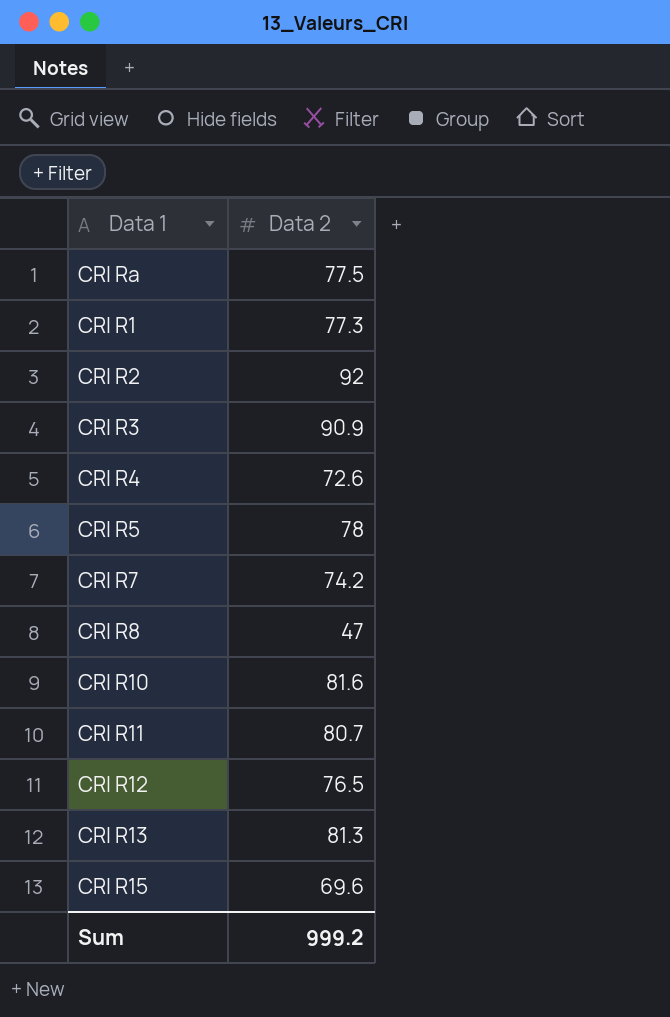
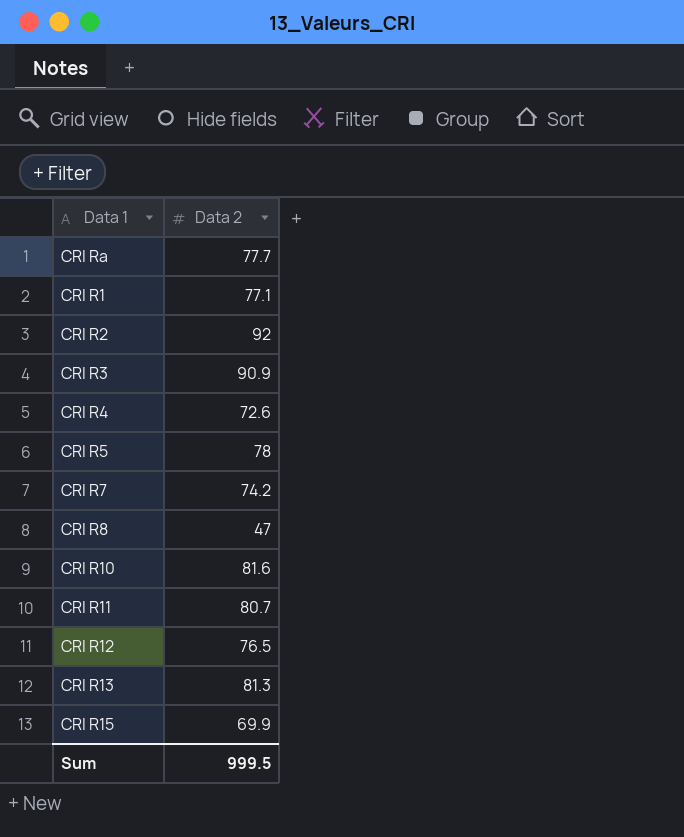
CRI Ra | Data 2: 77.5 -> 77.7
CRI R1 | Data 2: 77.3 -> 77.1
CRI R15 | Data 2: 69.6 -> 69.9
Sum | Data 2: 999.2 -> 999.5

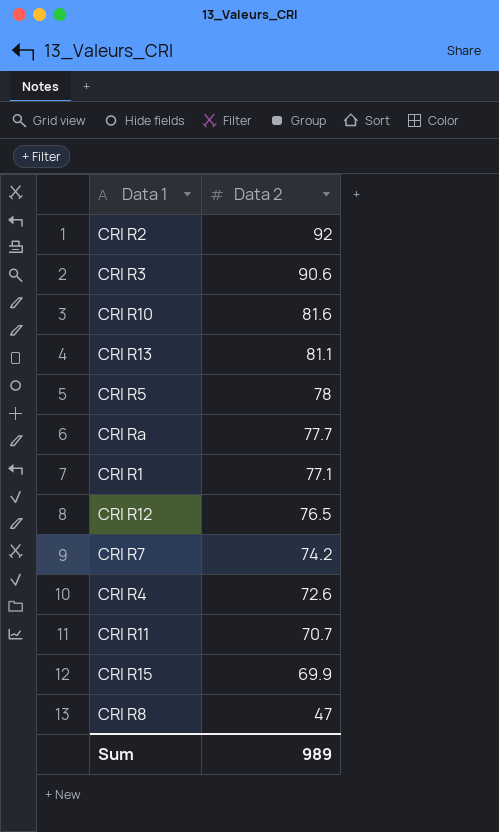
row order: none -> Data 2 descending
CRI R3 | Data 2: 90.9 -> 90.6
CRI R13 | Data 2: 81.3 -> 81.1
CRI R11 | Data 2: 80.7 -> 70.7
Sum | Data 2: 999.5 -> 989

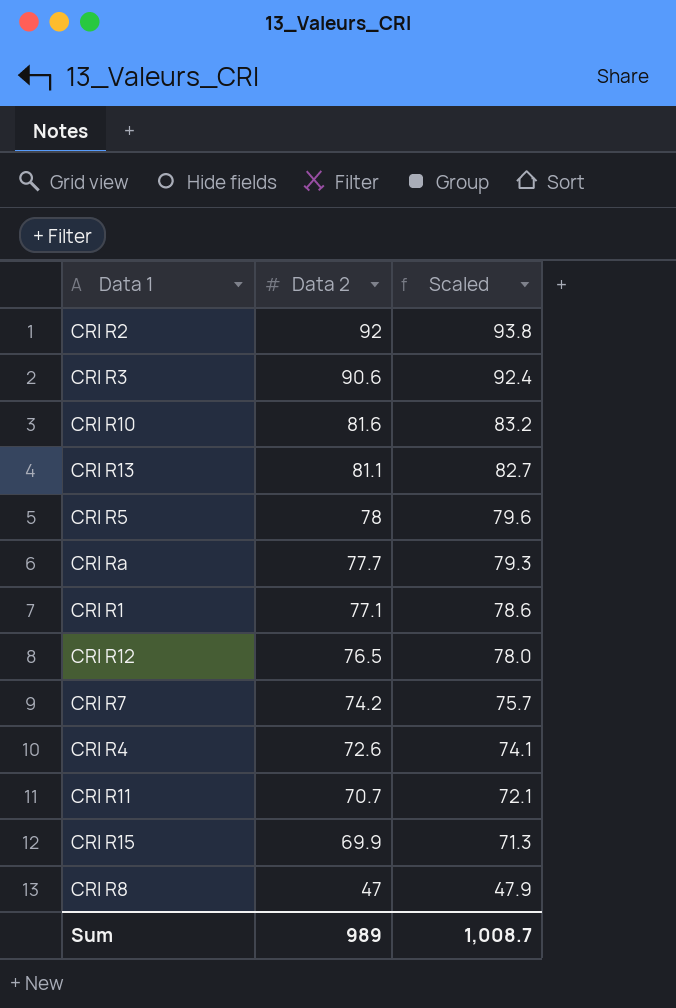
column Scaled | formula: none -> [Data 2] * 1.02

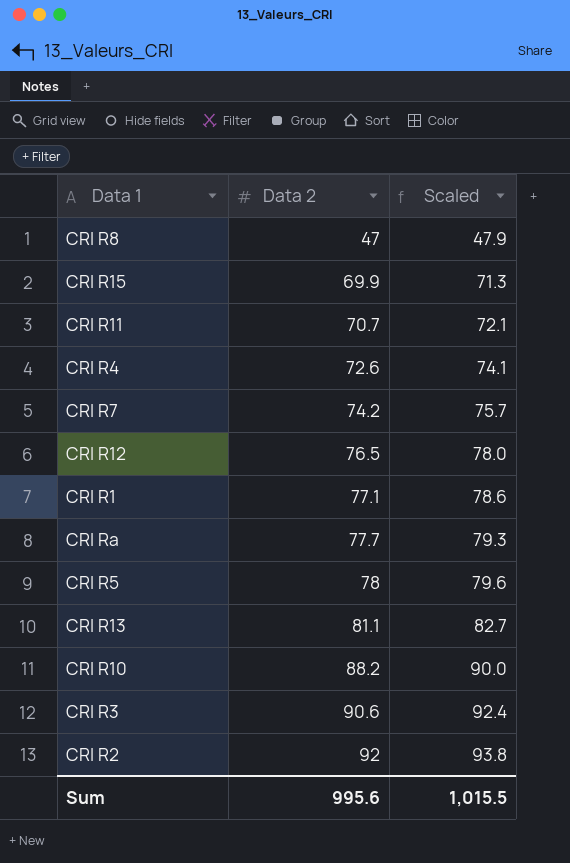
row order: Data 2 descending -> Data 2 ascending
CRI R10 | Data 2: 81.6 -> 88.2
CRI R10 | Scaled: 83.2 -> 90.0
Sum | Data 2: 989 -> 995.6
Sum | Scaled: 1,008.7 -> 1,015.5

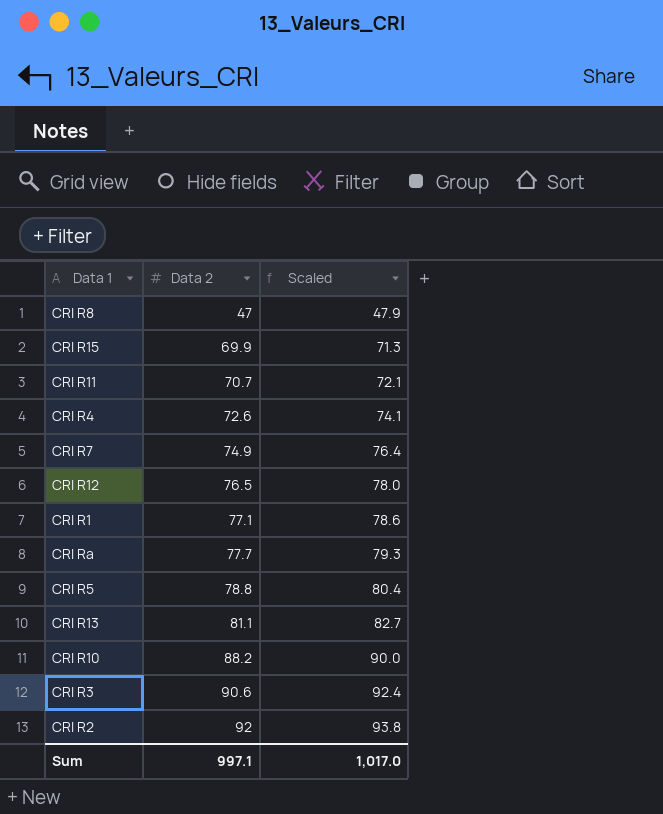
CRI R7 | Data 2: 74.2 -> 74.9
CRI R7 | Scaled: 75.7 -> 76.4
CRI R5 | Data 2: 78 -> 78.8
CRI R5 | Scaled: 79.6 -> 80.4
Sum | Data 2: 995.6 -> 997.1
Sum | Scaled: 1,015.5 -> 1,017.0

